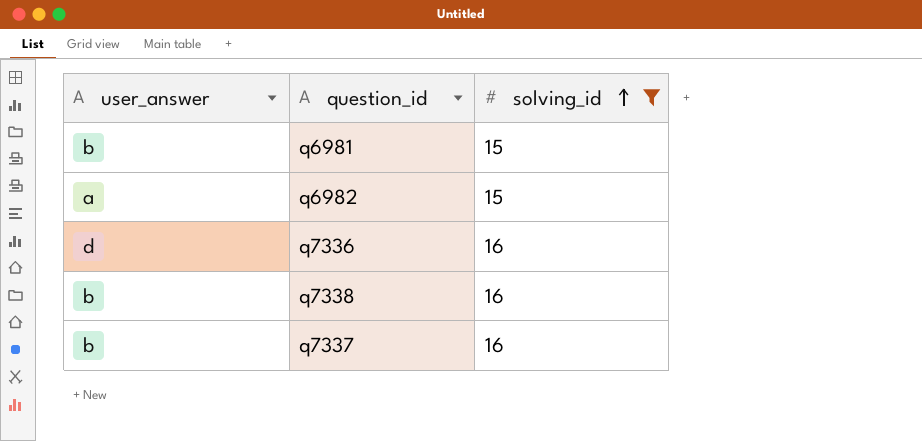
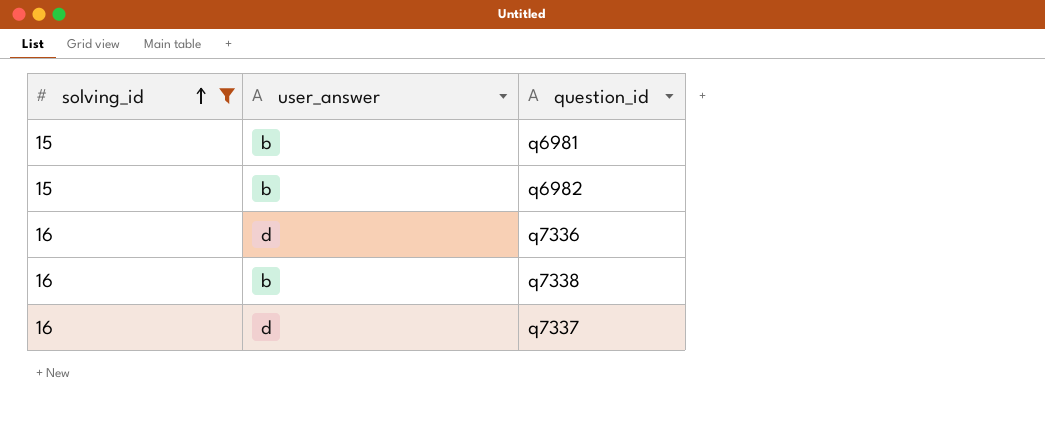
column solving_id | position: 3 -> 1
q6982 | user_answer: a -> b
q7337 | user_answer: b -> d

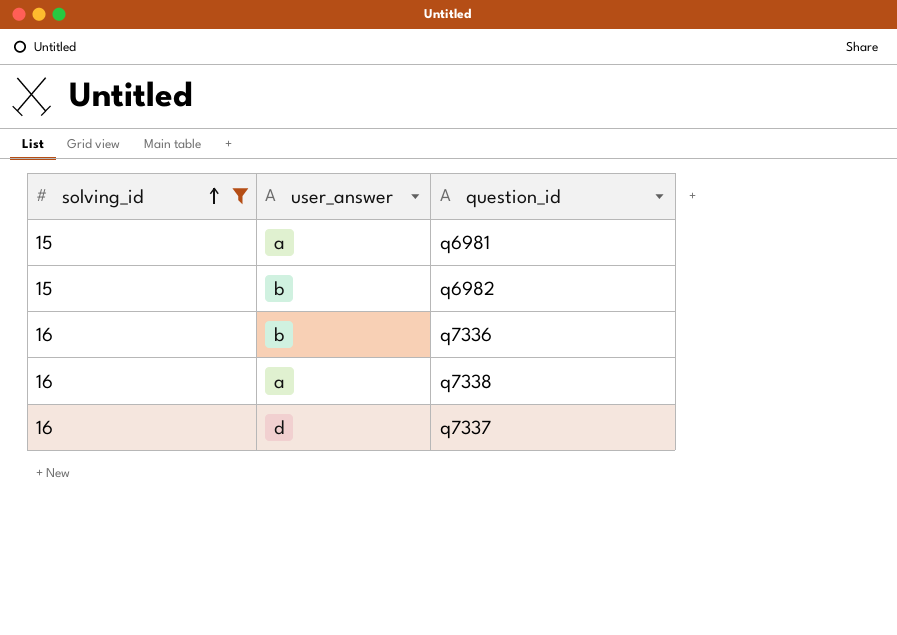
q6981 | user_answer: b -> a
q7336 | user_answer: d -> b
q7338 | user_answer: b -> a

